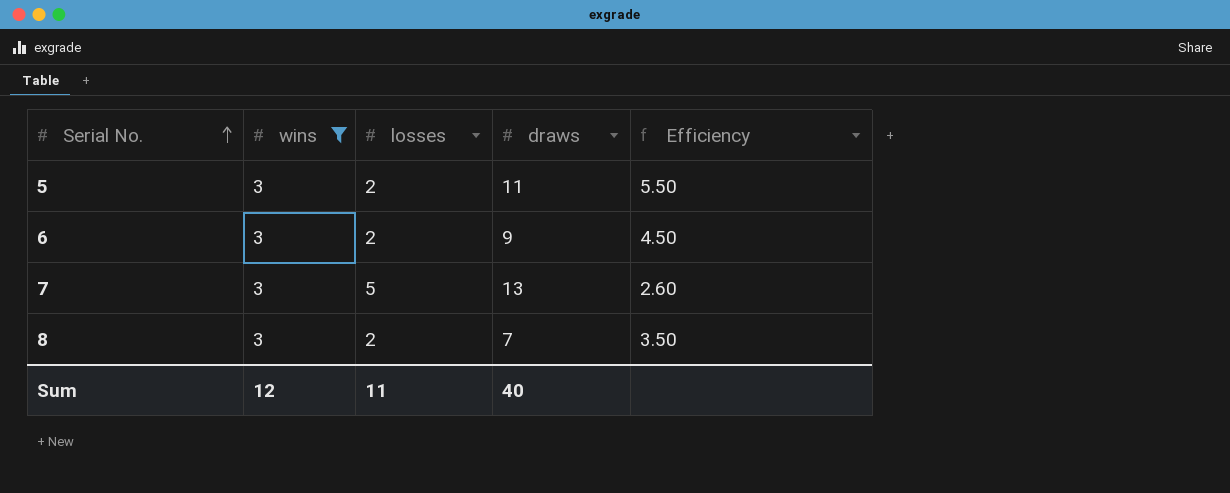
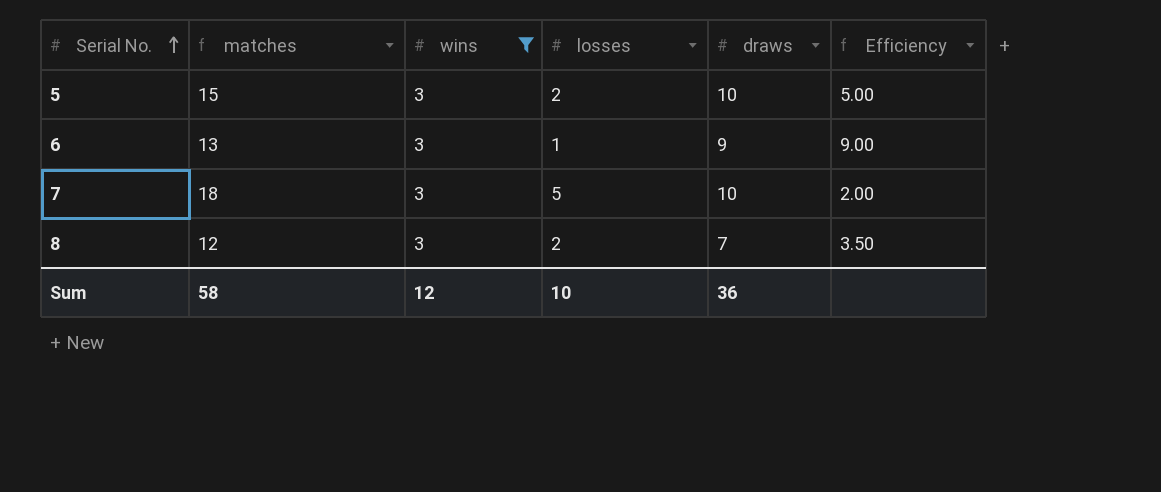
column matches | formula: none -> [wins] + [losses] + [draws]
5 | draws: 11 -> 10
5 | Efficiency: 5.50 -> 5.00
6 | losses: 2 -> 1
6 | Efficiency: 4.50 -> 9.00
7 | draws: 13 -> 10
7 | Efficiency: 2.60 -> 2.00
Sum | losses: 11 -> 10
Sum | draws: 40 -> 36

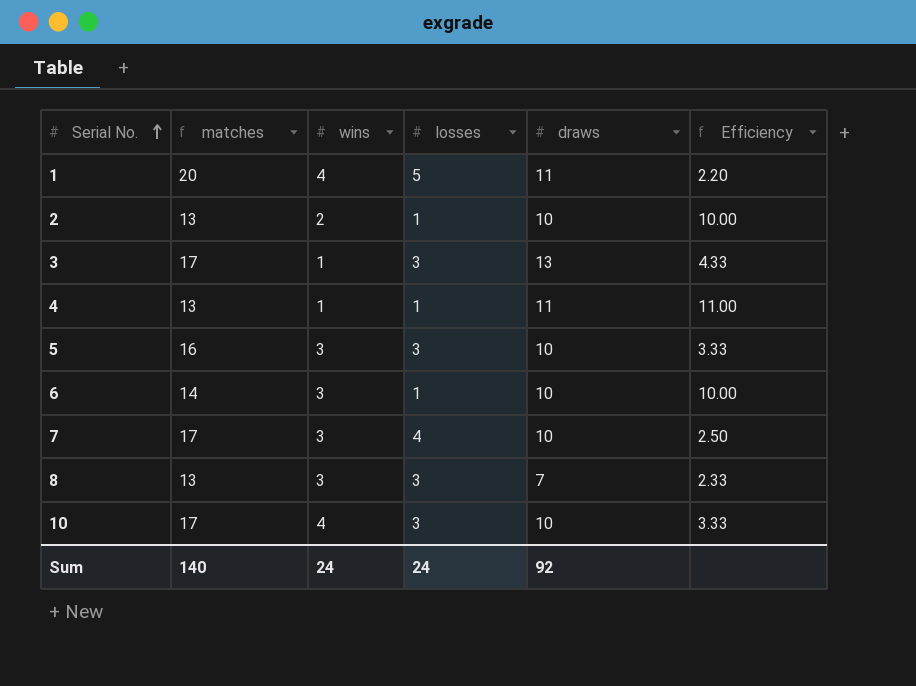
filter: wins = 3 -> none
5 | matches: 15 -> 16
5 | losses: 2 -> 3
5 | Efficiency: 5.00 -> 3.33
6 | matches: 13 -> 14
6 | draws: 9 -> 10
6 | Efficiency: 9.00 -> 10.00
7 | matches: 18 -> 17
7 | losses: 5 -> 4
7 | Efficiency: 2.00 -> 2.50
8 | matches: 12 -> 13
8 | losses: 2 -> 3
8 | Efficiency: 3.50 -> 2.33
Sum | matches: 58 -> 140
Sum | wins: 12 -> 24
Sum | losses: 10 -> 24
Sum | draws: 36 -> 92

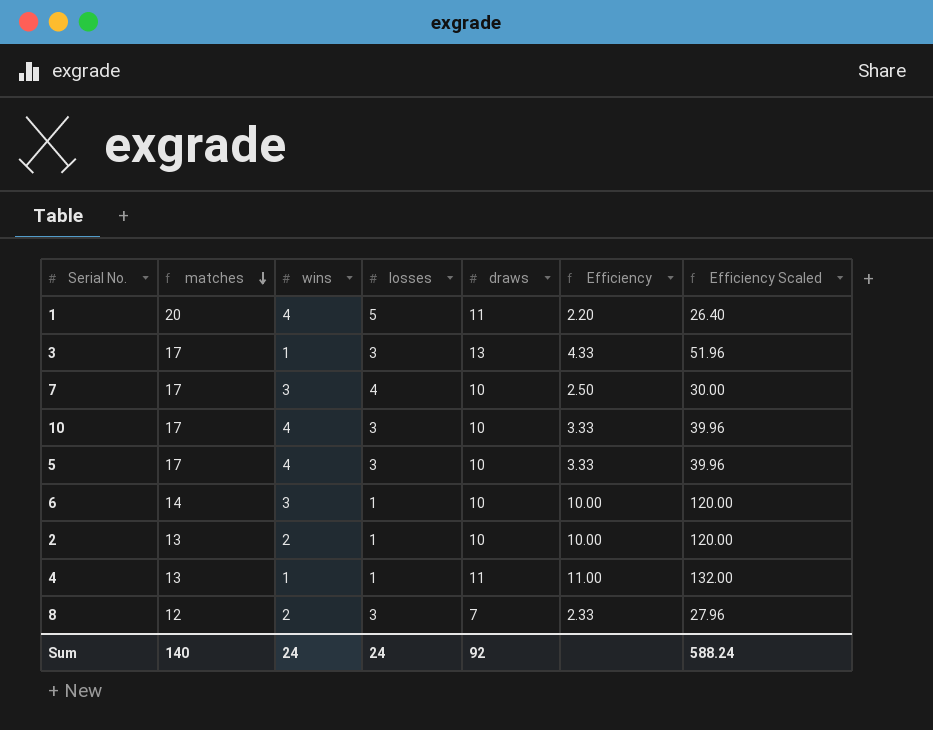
row order: Serial No. ascending -> matches descending
column Efficiency Scaled | formula: none -> [Efficiency] * 12
5 | matches: 16 -> 17
5 | wins: 3 -> 4
8 | matches: 13 -> 12
8 | wins: 3 -> 2

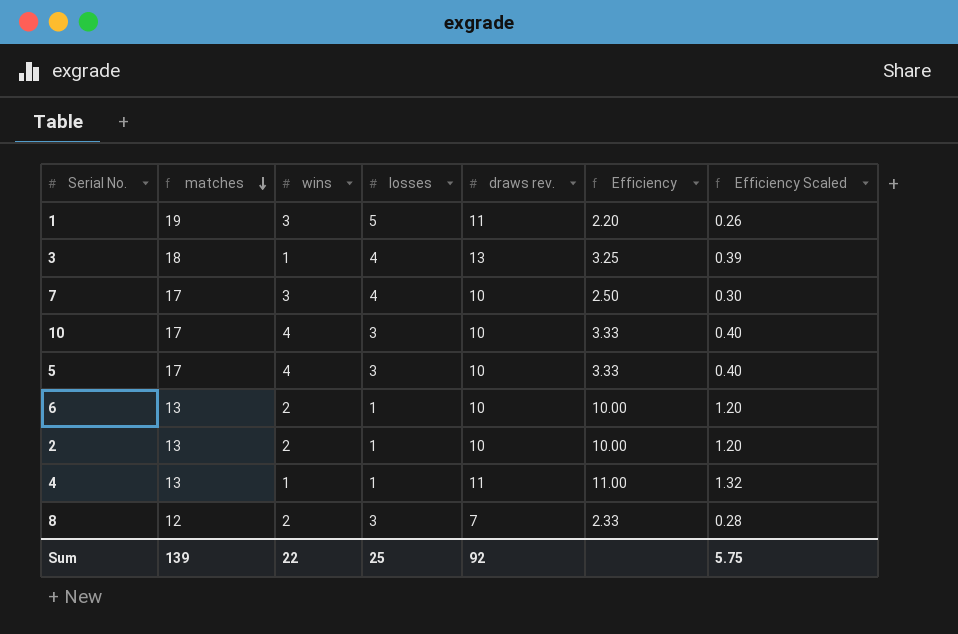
column name: draws -> draws rev.
column Efficiency Scaled | formula: [Efficiency] * 12 -> [Efficiency] * 0.12
1 | matches: 20 -> 19
1 | wins: 4 -> 3
3 | matches: 17 -> 18
3 | losses: 3 -> 4
3 | Efficiency: 4.33 -> 3.25
6 | matches: 14 -> 13
6 | wins: 3 -> 2
Sum | matches: 140 -> 139
Sum | wins: 24 -> 22
Sum | losses: 24 -> 25
Sum | Efficiency Scaled: 588.24 -> 5.75

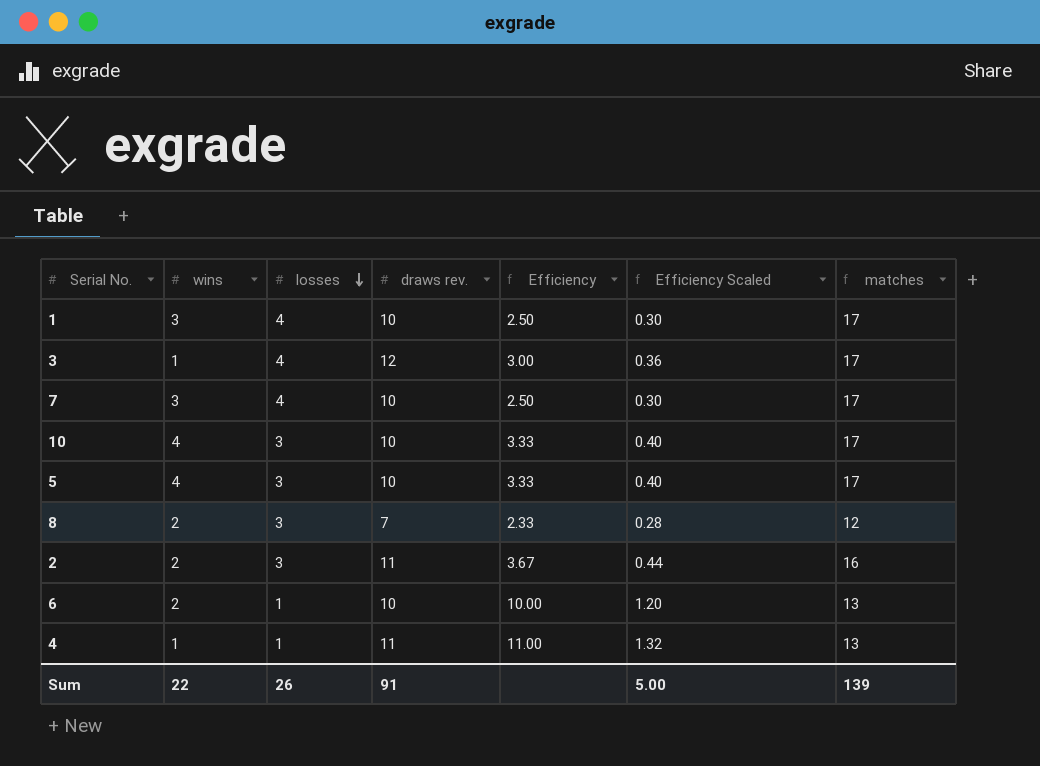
row order: matches descending -> losses descending
column matches | position: 2 -> 7
1 | losses: 5 -> 4
1 | draws rev.: 11 -> 10
1 | Efficiency: 2.20 -> 2.50
1 | Efficiency Scaled: 0.26 -> 0.30
1 | matches: 19 -> 17
3 | draws rev.: 13 -> 12
3 | Efficiency: 3.25 -> 3.00
3 | Efficiency Scaled: 0.39 -> 0.36
3 | matches: 18 -> 17
2 | losses: 1 -> 3
2 | draws rev.: 10 -> 11
2 | Efficiency: 10.00 -> 3.67
2 | Efficiency Scaled: 1.20 -> 0.44
2 | matches: 13 -> 16
Sum | losses: 25 -> 26
Sum | draws rev.: 92 -> 91
Sum | Efficiency Scaled: 5.75 -> 5.00

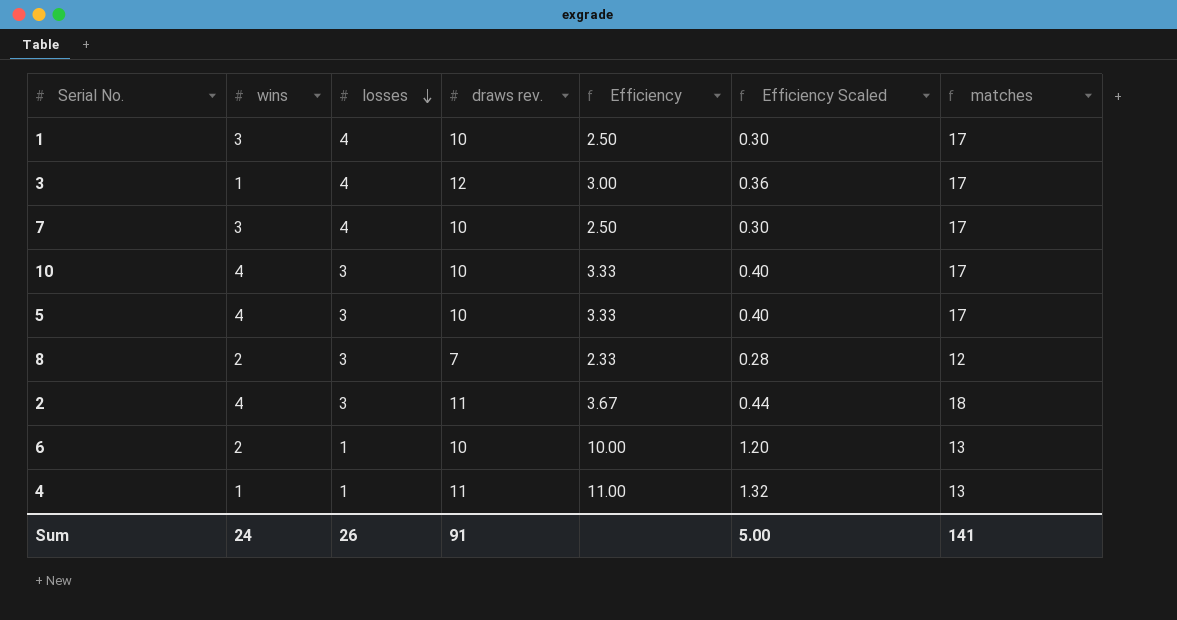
2 | wins: 2 -> 4
2 | matches: 16 -> 18
Sum | wins: 22 -> 24
Sum | matches: 139 -> 141

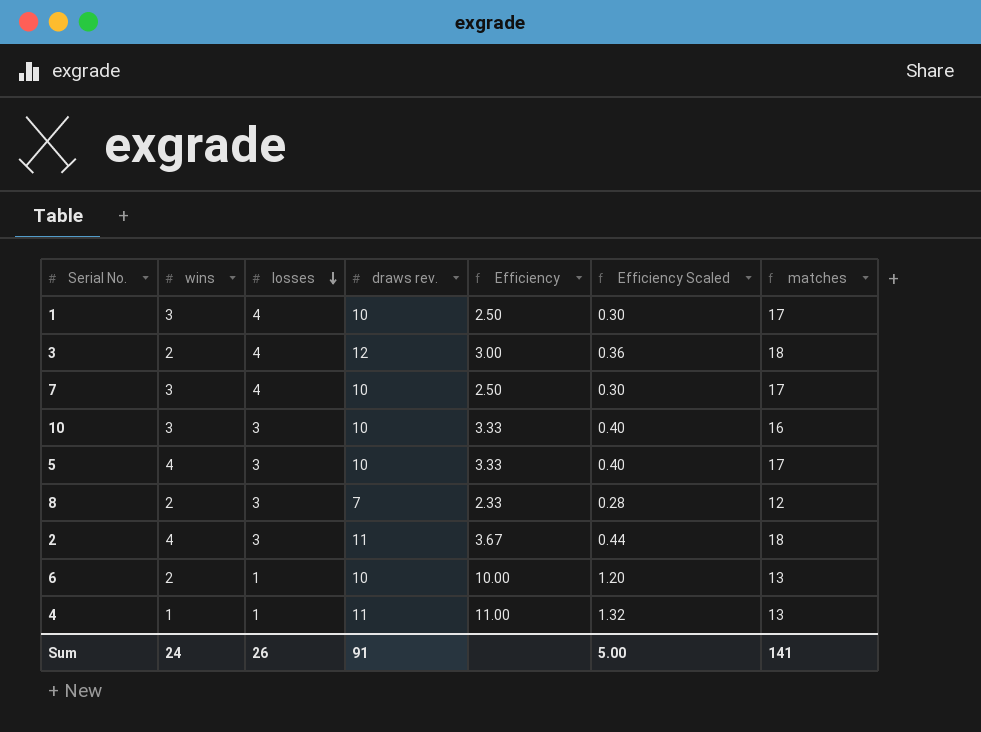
3 | wins: 1 -> 2
3 | matches: 17 -> 18
10 | wins: 4 -> 3
10 | matches: 17 -> 16

